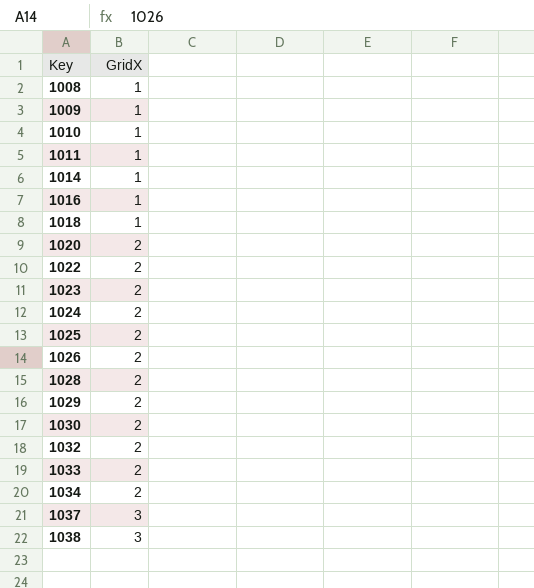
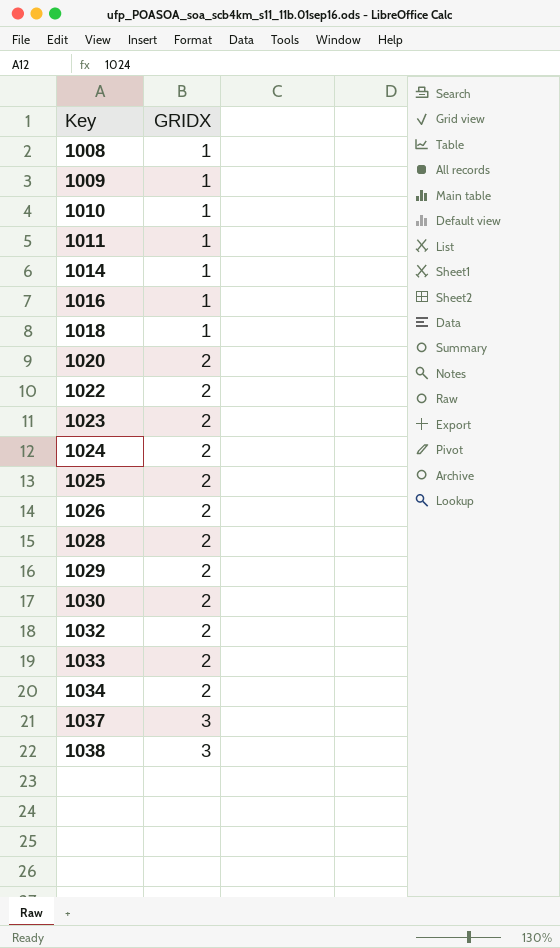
column name: GridX -> GRIDX

